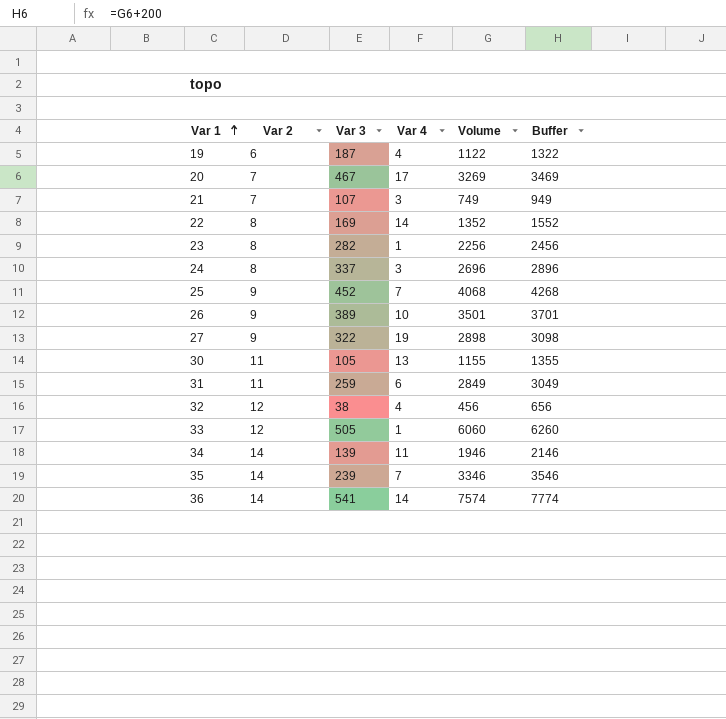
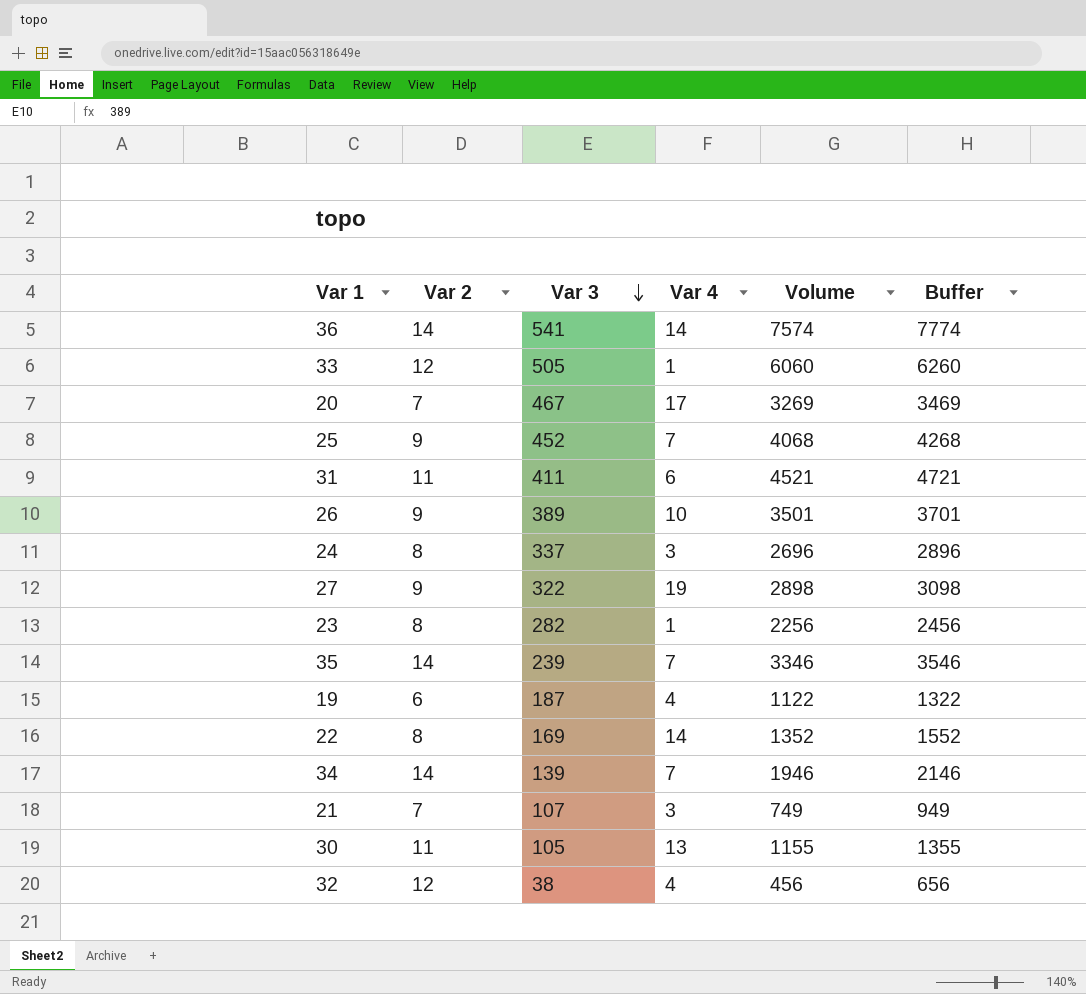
row order: Var 1 ascending -> Var 3 descending
31 | Var 3: 259 -> 411
31 | Volume: 2849 -> 4521
31 | Buffer: 3049 -> 4721
34 | Var 4: 11 -> 7

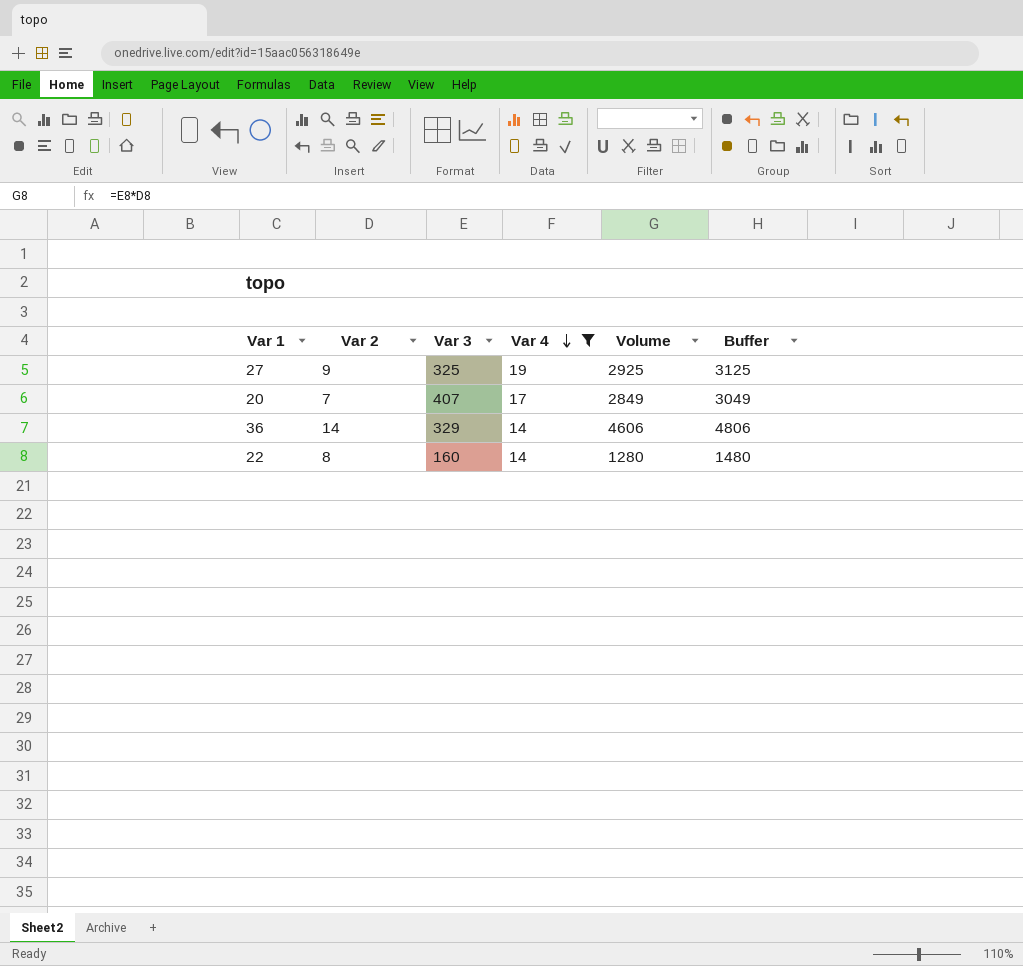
filter: none -> Var 4 >= 14
row order: Var 3 descending -> Var 4 descending
27 | Var 3: 322 -> 325
27 | Volume: 2898 -> 2925
27 | Buffer: 3098 -> 3125
20 | Var 3: 467 -> 407
20 | Volume: 3269 -> 2849
20 | Buffer: 3469 -> 3049
36 | Var 3: 541 -> 329
36 | Volume: 7574 -> 4606
36 | Buffer: 7774 -> 4806
22 | Var 3: 169 -> 160
22 | Volume: 1352 -> 1280
22 | Buffer: 1552 -> 1480

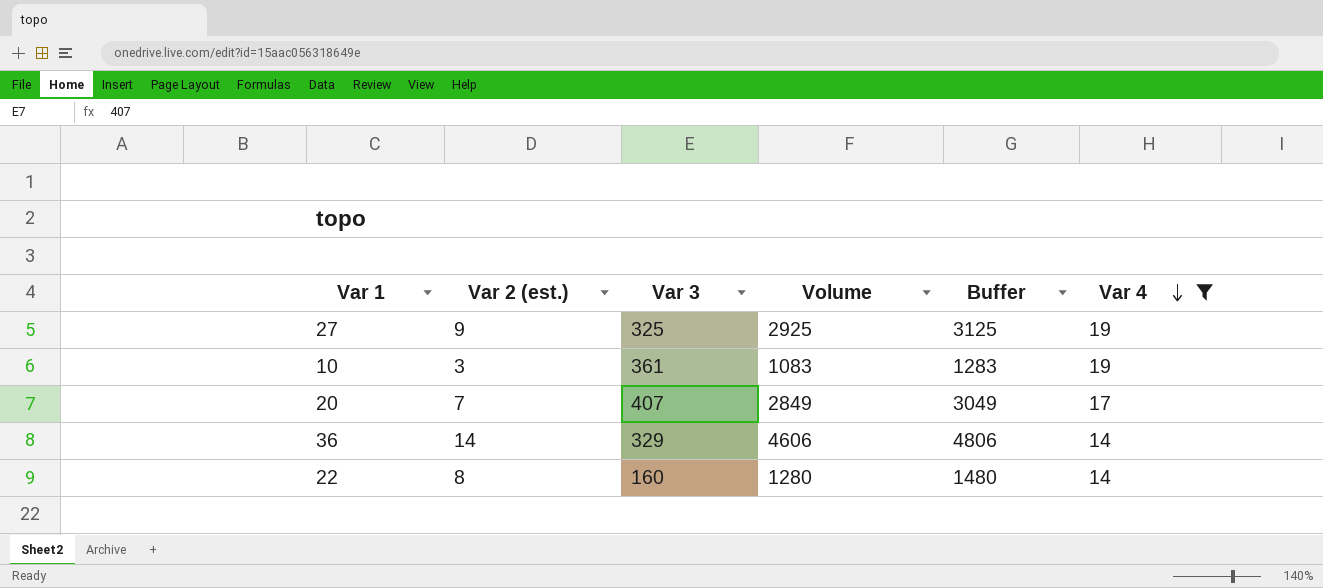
column name: Var 2 -> Var 2 (est.)
column Var 4 | position: 4 -> 6
row 10: none -> 3 | 361 | 1083 | 1283 | 19

